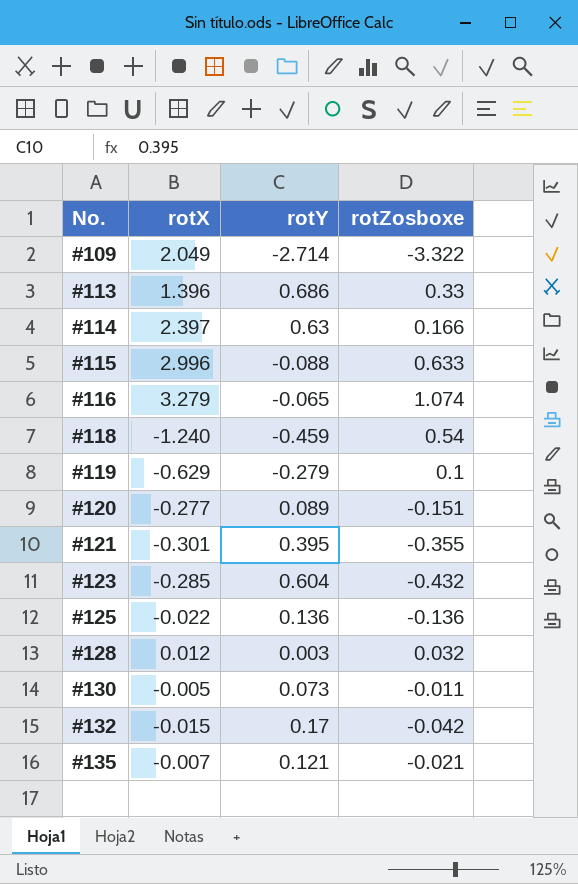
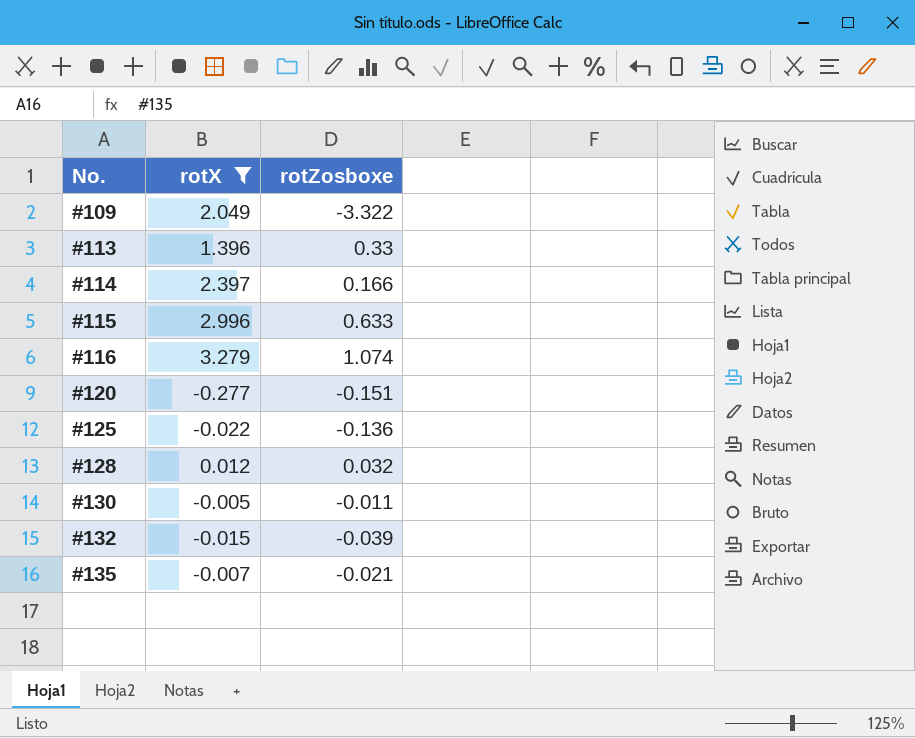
filter: none -> rotX >= -0.277
column rotY | position: 3 -> none
#132 | rotZosboxe: -0.042 -> -0.039

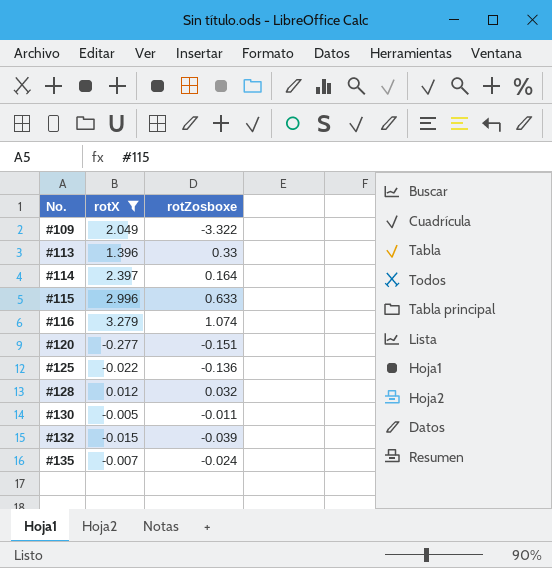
#114 | rotZosboxe: 0.166 -> 0.164
#135 | rotZosboxe: -0.021 -> -0.024

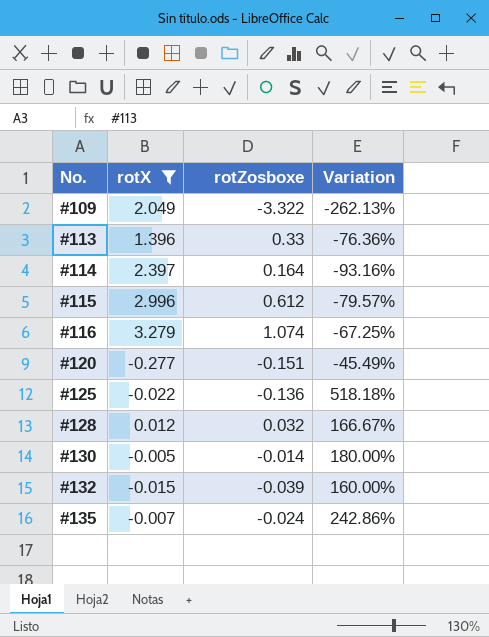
column Variation | formula: none -> ([rotZosboxe] - [rotX]) / [rotX]
#115 | rotZosboxe: 0.633 -> 0.612
#130 | rotZosboxe: -0.011 -> -0.014

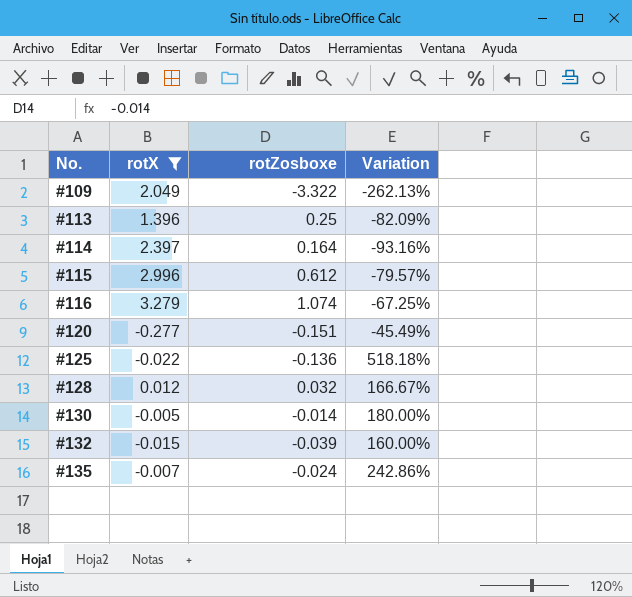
#113 | rotZosboxe: 0.33 -> 0.25
#113 | Variation: -76.36% -> -82.09%

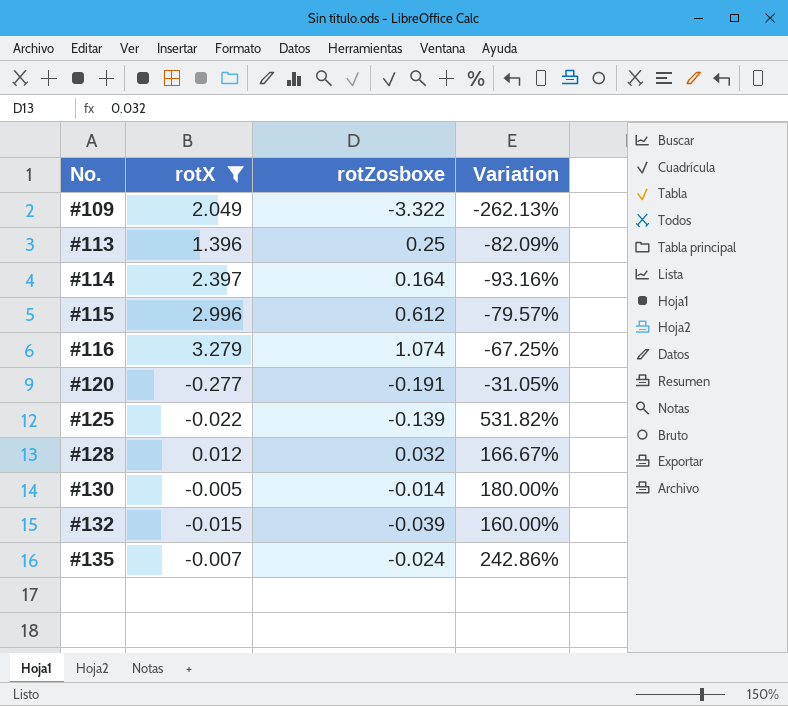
#120 | rotZosboxe: -0.151 -> -0.191
#120 | Variation: -45.49% -> -31.05%
#125 | rotZosboxe: -0.136 -> -0.139
#125 | Variation: 518.18% -> 531.82%

